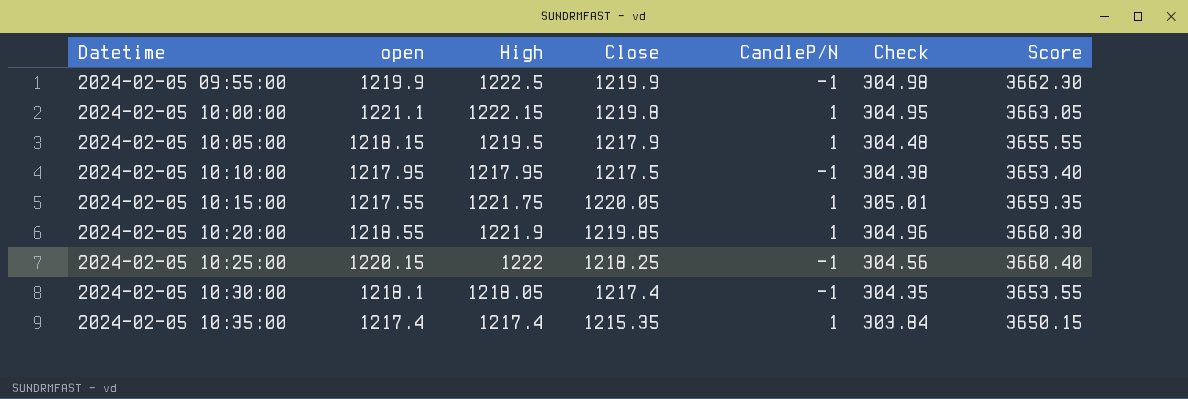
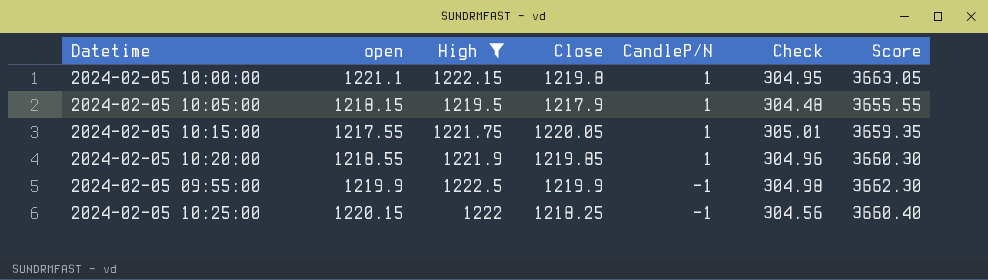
filter: none -> High >= 1219.5
row order: Datetime ascending -> CandleP/N descending

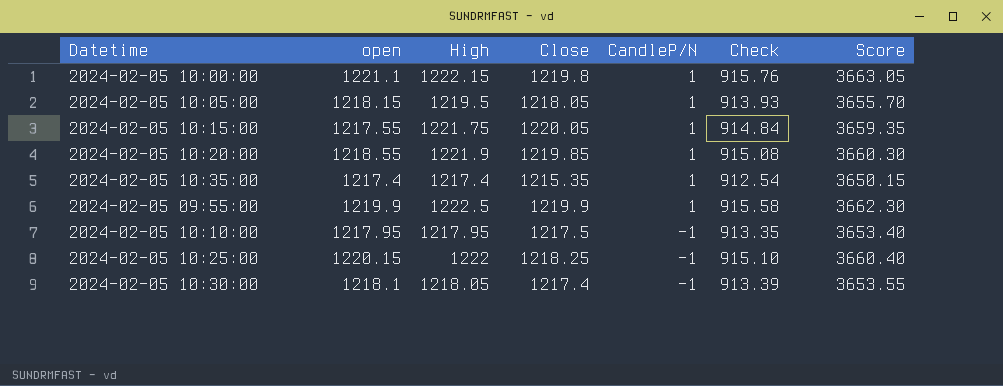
filter: High >= 1219.5 -> none
column Check | formula: [Close] * 0.25 -> [Score] * 0.25
2024-02-05 10:05:00 | Close: 1217.9 -> 1218.05
2024-02-05 10:05:00 | Score: 3655.55 -> 3655.70
2024-02-05 09:55:00 | CandleP/N: -1 -> 1

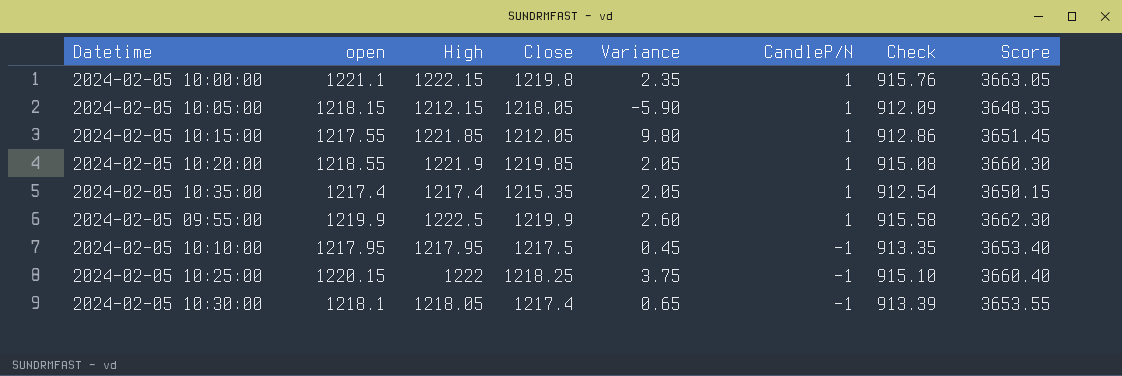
column Variance | formula: none -> [High] - [Close]
2024-02-05 10:05:00 | High: 1219.5 -> 1212.15
2024-02-05 10:05:00 | Check: 913.93 -> 912.09
2024-02-05 10:05:00 | Score: 3655.70 -> 3648.35
2024-02-05 10:15:00 | High: 1221.75 -> 1221.85
2024-02-05 10:15:00 | Close: 1220.05 -> 1212.05
2024-02-05 10:15:00 | Check: 914.84 -> 912.86
2024-02-05 10:15:00 | Score: 3659.35 -> 3651.45

